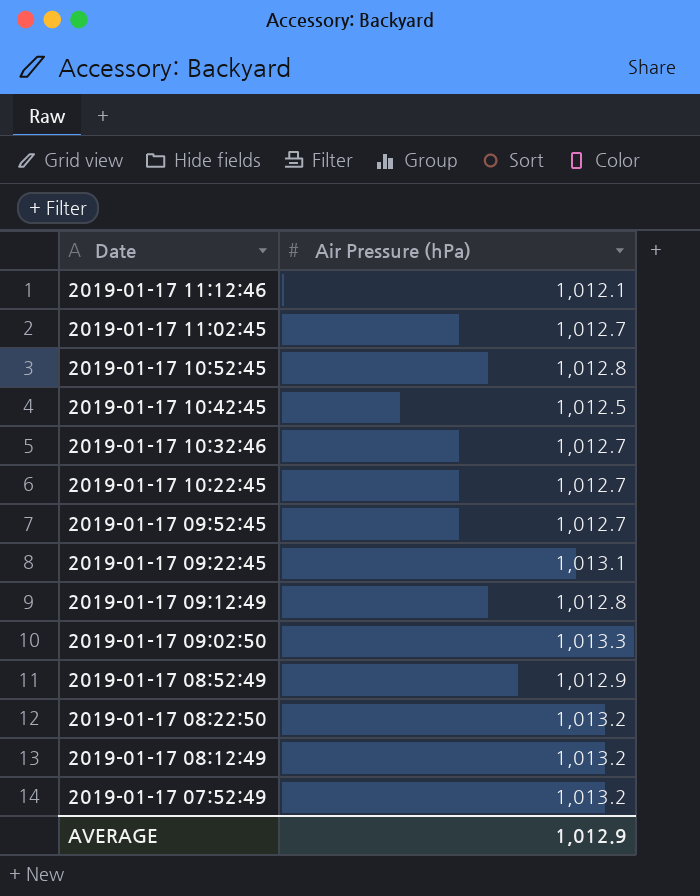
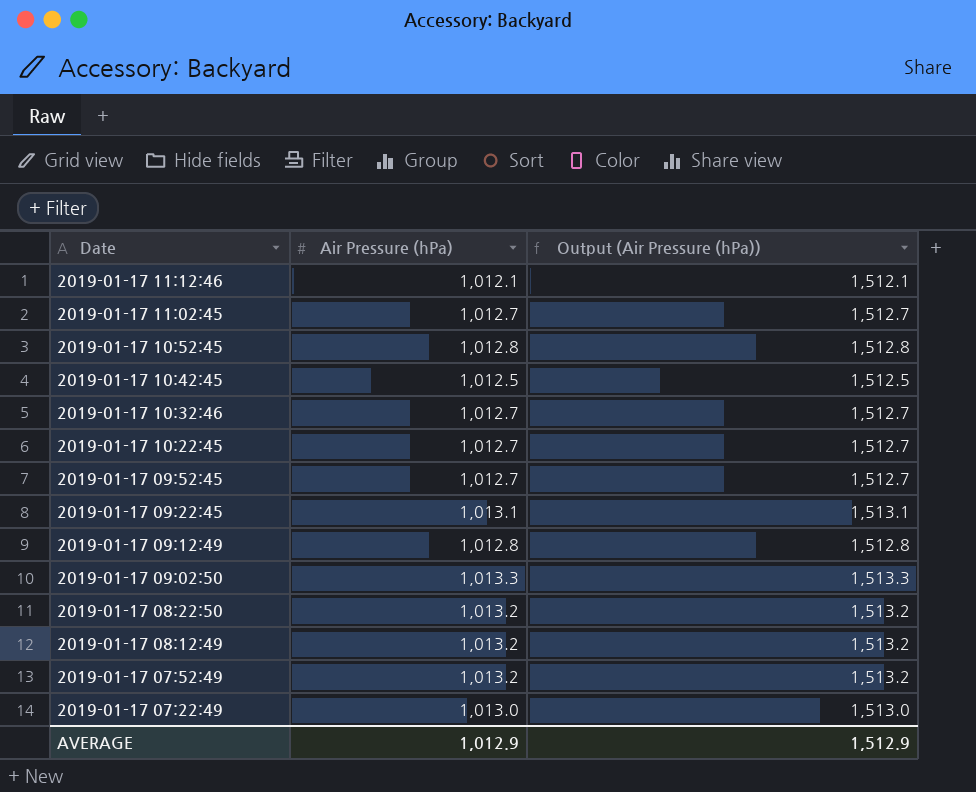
column Output (Air Pressure (hPa)) | formula: none -> [Air Pressure (hPa)] + 500
row 2019-01-17 08:52:49: 1,012.9 -> none
row 2019-01-17 07:22:49: none -> 1,013.0 | 1,513.0

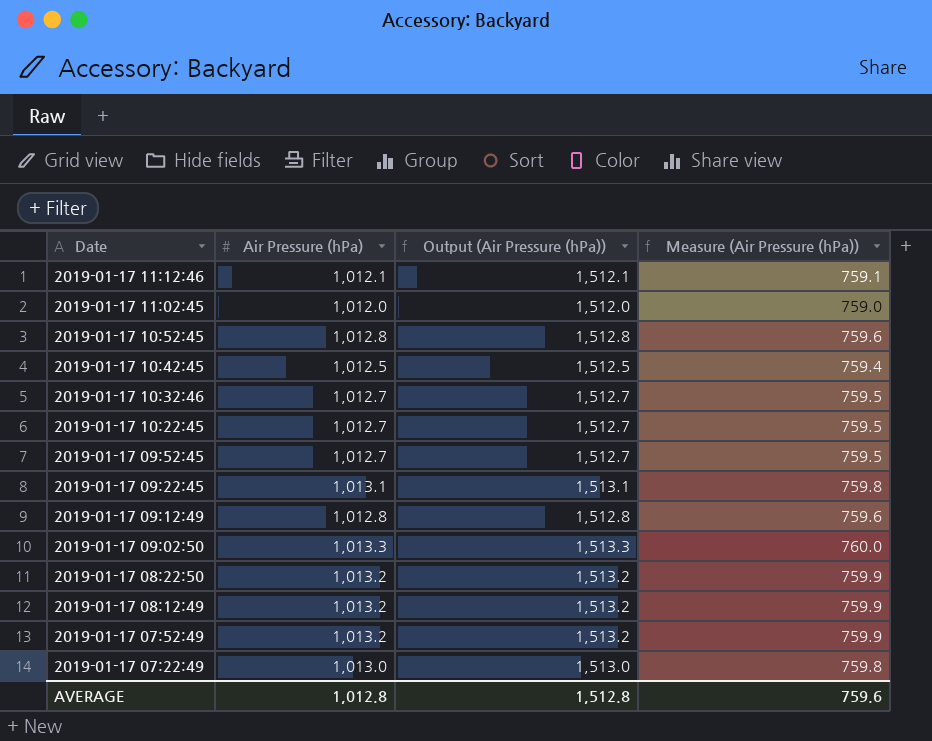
column Measure (Air Pressure (hPa)) | formula: none -> [Air Pressure (hPa)] * 0.75
2019-01-17 11:02:45 | Air Pressure (hPa): 1,012.7 -> 1,012.0
2019-01-17 11:02:45 | Output (Air Pressure (hPa)): 1,512.7 -> 1,512.0
AVERAGE | Air Pressure (hPa): 1,012.9 -> 1,012.8
AVERAGE | Output (Air Pressure (hPa)): 1,512.9 -> 1,512.8

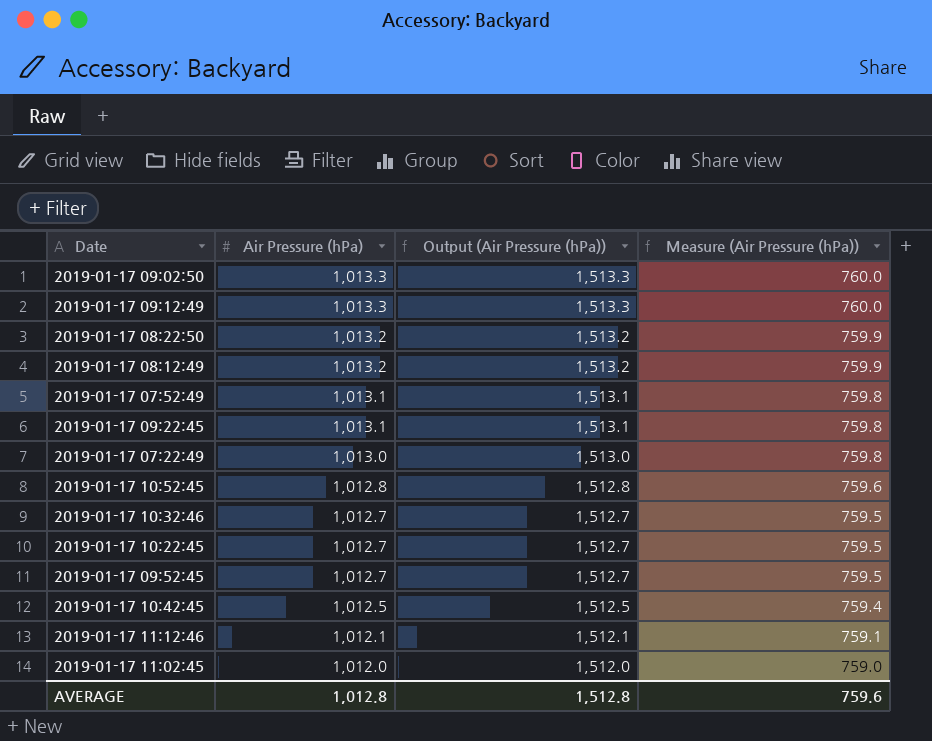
row order: Date descending -> Air Pressure (hPa) descending
2019-01-17 09:12:49 | Air Pressure (hPa): 1,012.8 -> 1,013.3
2019-01-17 09:12:49 | Output (Air Pressure (hPa)): 1,512.8 -> 1,513.3
2019-01-17 09:12:49 | Measure (Air Pressure (hPa)): 759.6 -> 760.0
2019-01-17 07:52:49 | Air Pressure (hPa): 1,013.2 -> 1,013.1
2019-01-17 07:52:49 | Output (Air Pressure (hPa)): 1,513.2 -> 1,513.1
2019-01-17 07:52:49 | Measure (Air Pressure (hPa)): 759.9 -> 759.8

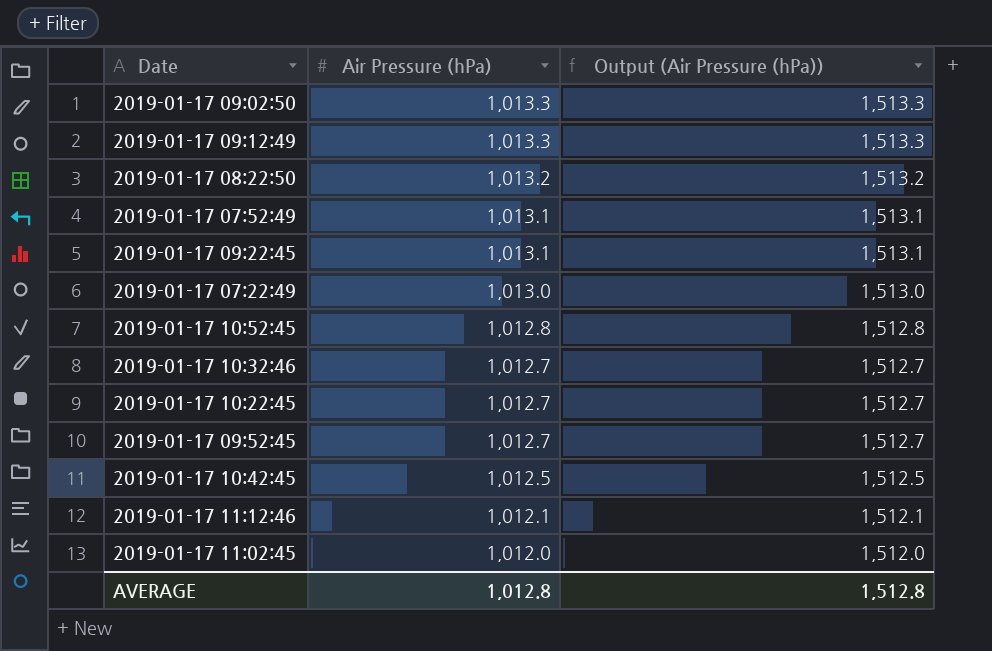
column Measure (Air Pressure (hPa)) | formula: [Air Pressure (hPa)] * 0.75 -> none
row 2019-01-17 08:12:49: 1,013.2 | 1,513.2 | 759.9 -> none

